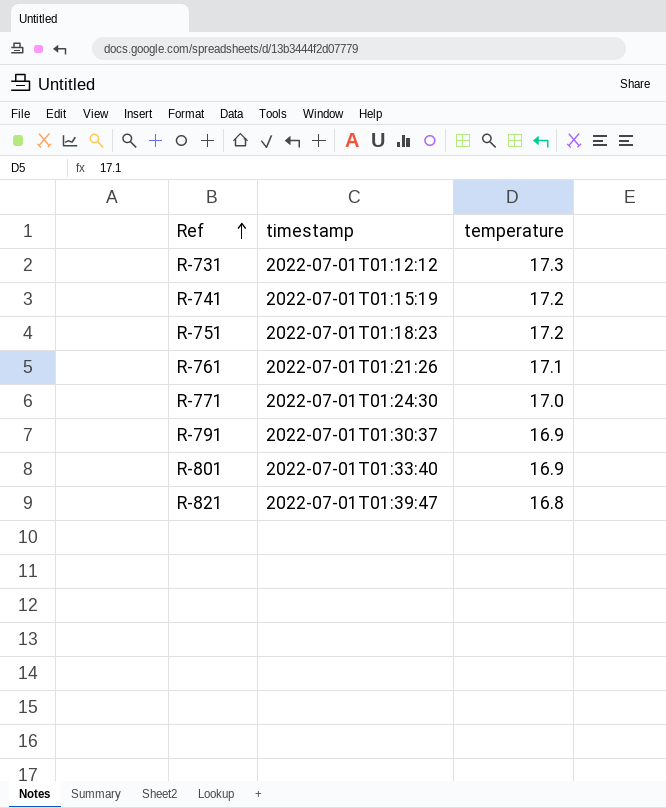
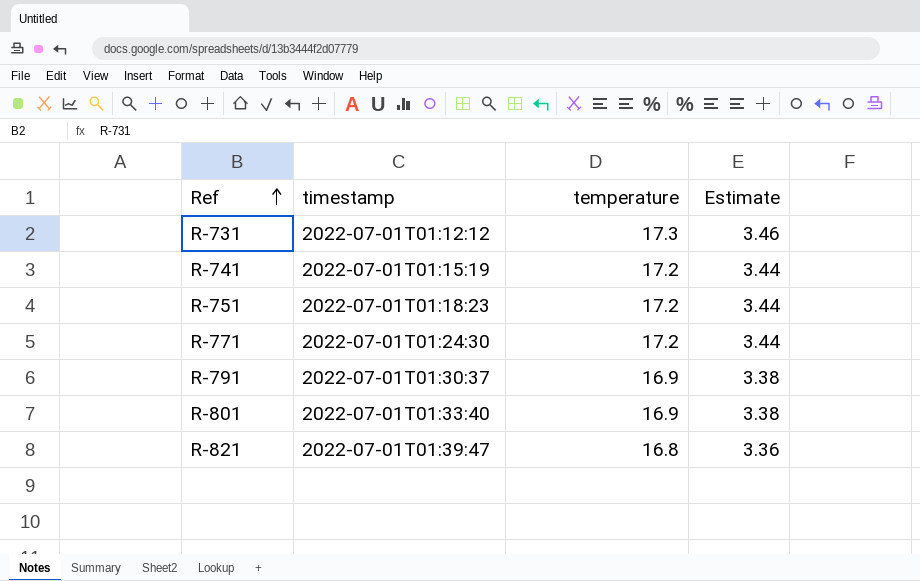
column Estimate | formula: none -> [temperature] * 0.2
row R-761: 2022-07-01T01:21:26 | 17.1 -> none
R-771 | temperature: 17.0 -> 17.2

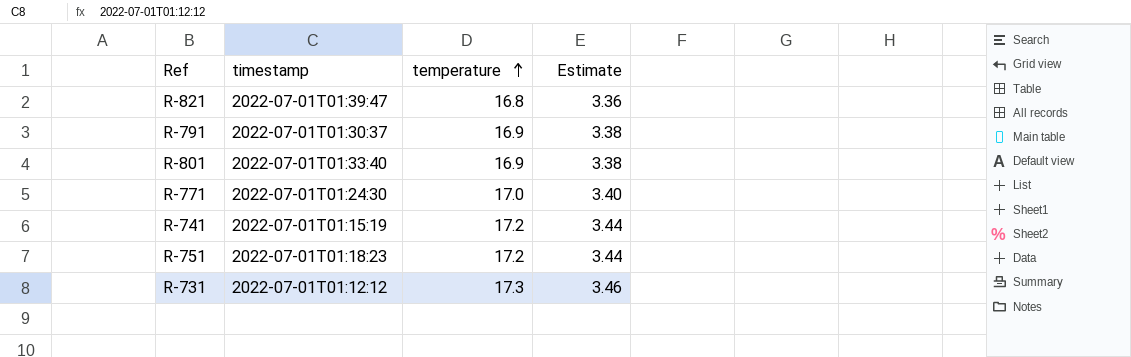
row order: Ref ascending -> temperature ascending
R-771 | temperature: 17.2 -> 17.0
R-771 | Estimate: 3.44 -> 3.40

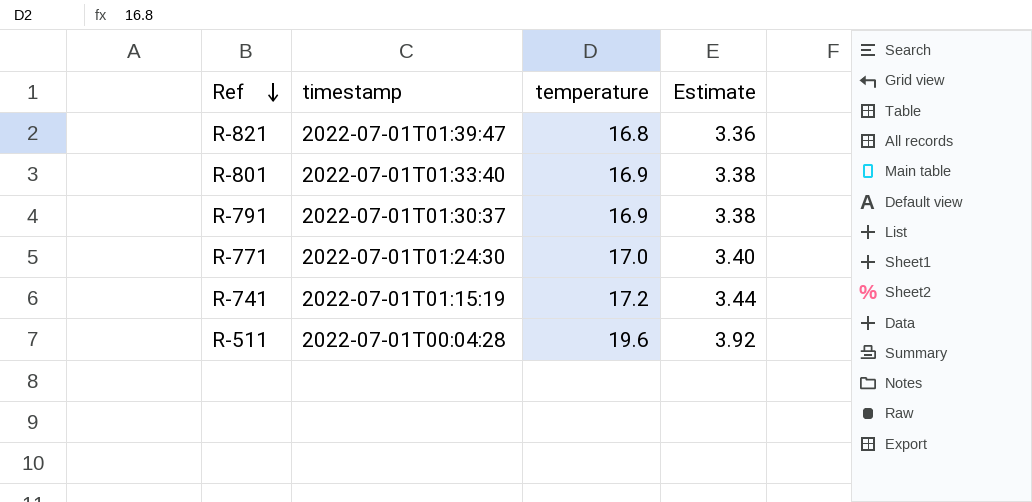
row order: temperature ascending -> Ref descending
row R-751: 2022-07-01T01:18:23 | 17.2 | 3.44 -> none
row R-731: 2022-07-01T01:12:12 | 17.3 | 3.46 -> none
row R-511: none -> 2022-07-01T00:04:28 | 19.6 | 3.92

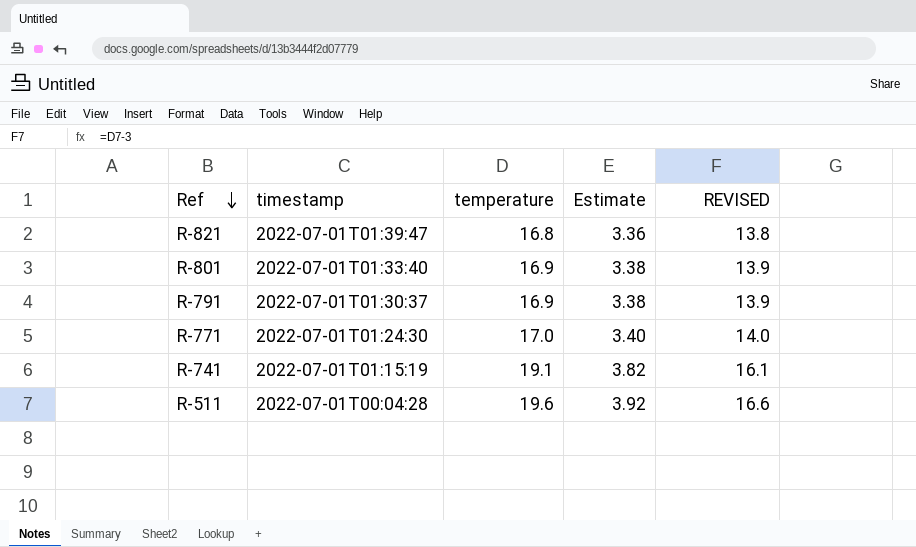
column REVISED | formula: none -> [temperature] - 3
R-741 | temperature: 17.2 -> 19.1
R-741 | Estimate: 3.44 -> 3.82

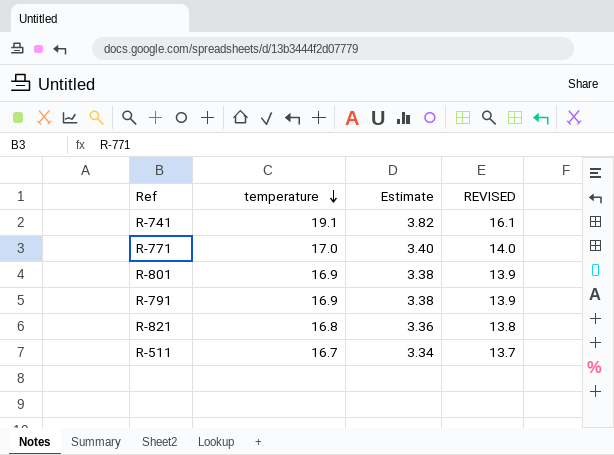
row order: Ref descending -> temperature descending
column timestamp | position: 2 -> none
R-511 | temperature: 19.6 -> 16.7
R-511 | Estimate: 3.92 -> 3.34
R-511 | REVISED: 16.6 -> 13.7

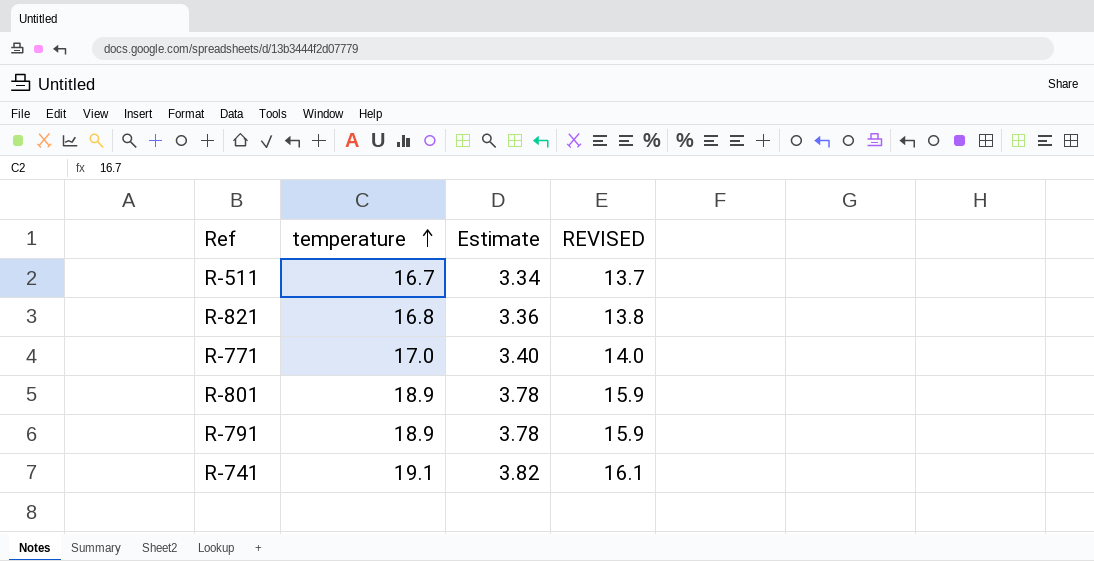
row order: temperature descending -> temperature ascending
R-801 | temperature: 16.9 -> 18.9
R-801 | Estimate: 3.38 -> 3.78
R-801 | REVISED: 13.9 -> 15.9
R-791 | temperature: 16.9 -> 18.9
R-791 | Estimate: 3.38 -> 3.78
R-791 | REVISED: 13.9 -> 15.9

